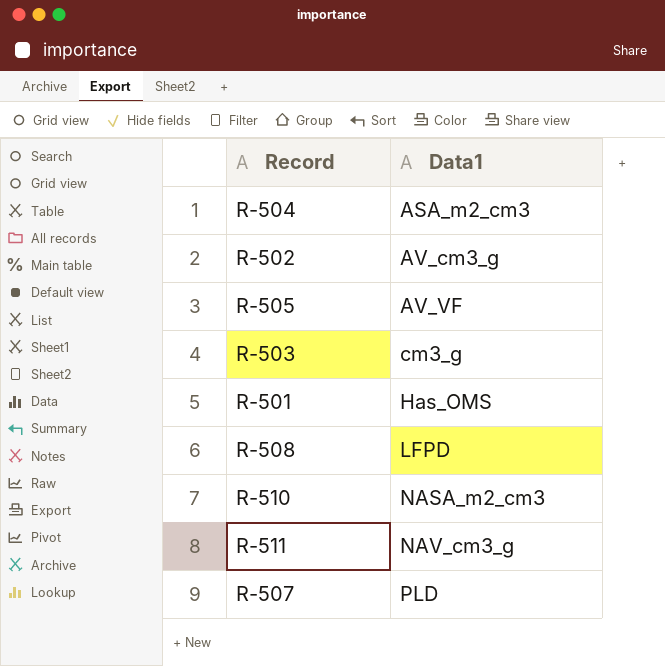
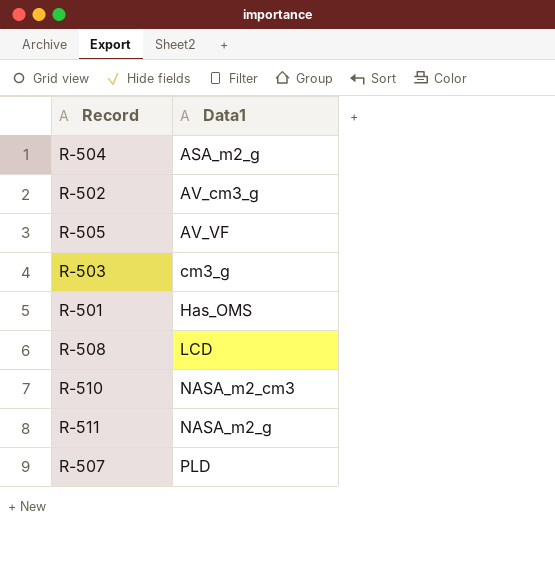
R-504 | Data1: ASA_m2_cm3 -> ASA_m2_g
R-508 | Data1: LFPD -> LCD
R-511 | Data1: NAV_cm3_g -> NASA_m2_g

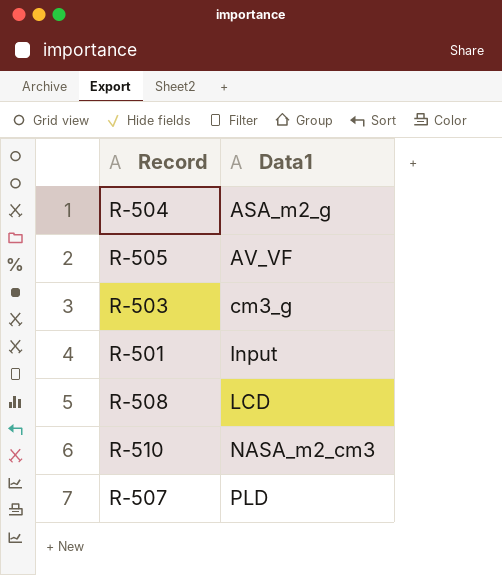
row R-502: AV_cm3_g -> none
row R-511: NASA_m2_g -> none
R-501 | Data1: Has_OMS -> Input

